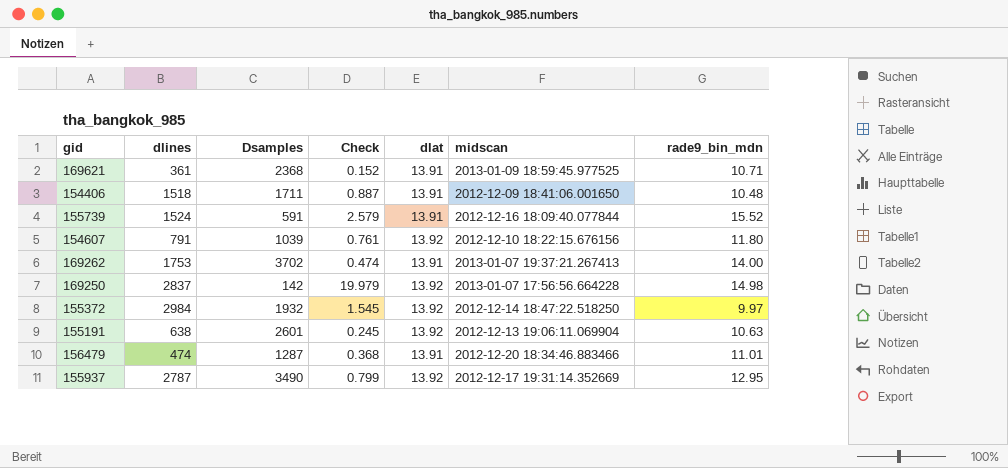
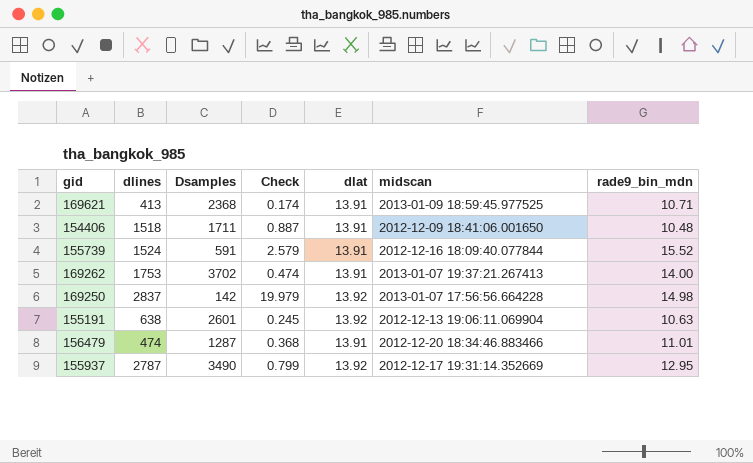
row 154607: 791 | 1039 | 0.761 | 13.92 | 2012-12-10 18:22:15.676156 | 11.80 -> none
row 155372: 2984 | 1932 | 1.545 | 13.92 | 2012-12-14 18:47:22.518250 | 9.97 -> none
169621 | dlines: 361 -> 413
169621 | Check: 0.152 -> 0.174

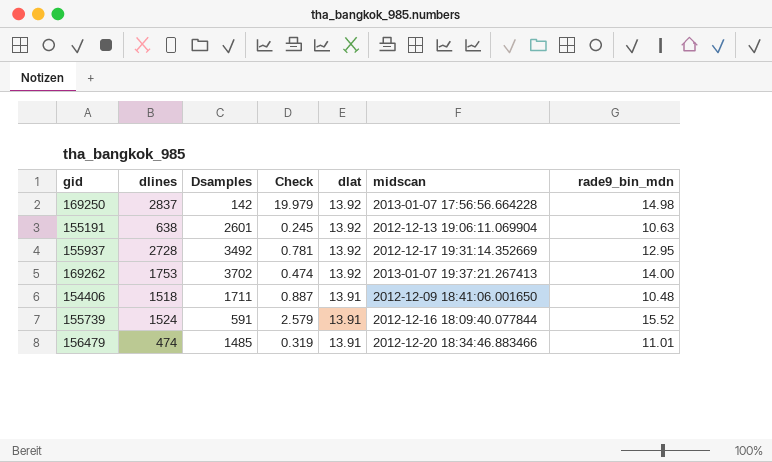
row order: none -> dlat descending
row 169621: 413 | 2368 | 0.174 | 13.91 | 2013-01-09 18:59:45.977525 | 10.71 -> none
155937 | dlines: 2787 -> 2728
155937 | Dsamples: 3490 -> 3492
155937 | Check: 0.799 -> 0.781
169262 | dlat: 13.91 -> 13.92
156479 | Dsamples: 1287 -> 1485
156479 | Check: 0.368 -> 0.319

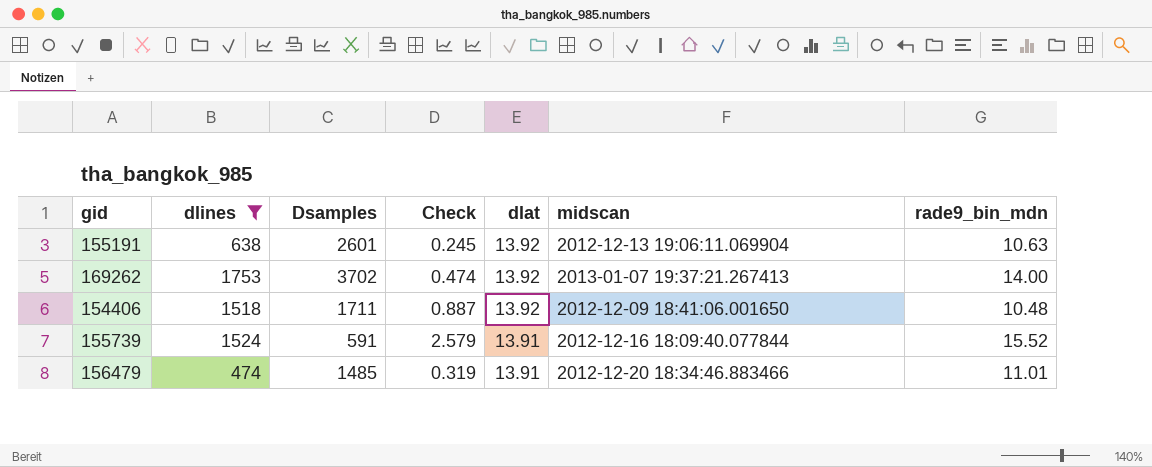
filter: none -> dlines <= 1753
154406 | dlat: 13.91 -> 13.92

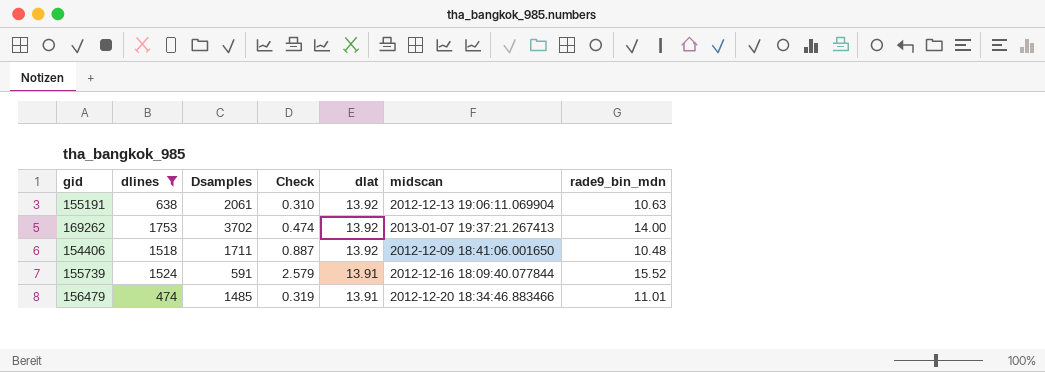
155191 | Dsamples: 2601 -> 2061
155191 | Check: 0.245 -> 0.310

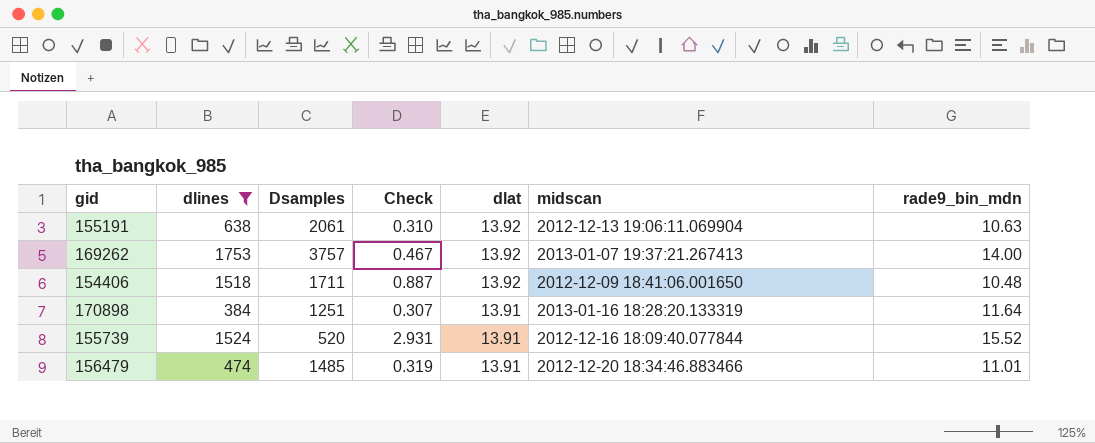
169262 | Dsamples: 3702 -> 3757
169262 | Check: 0.474 -> 0.467
row 170898: none -> 384 | 1251 | 0.307 | 13.91 | 2013-01-16 18:28:20.133319 | 11.64
155739 | Dsamples: 591 -> 520
155739 | Check: 2.579 -> 2.931

